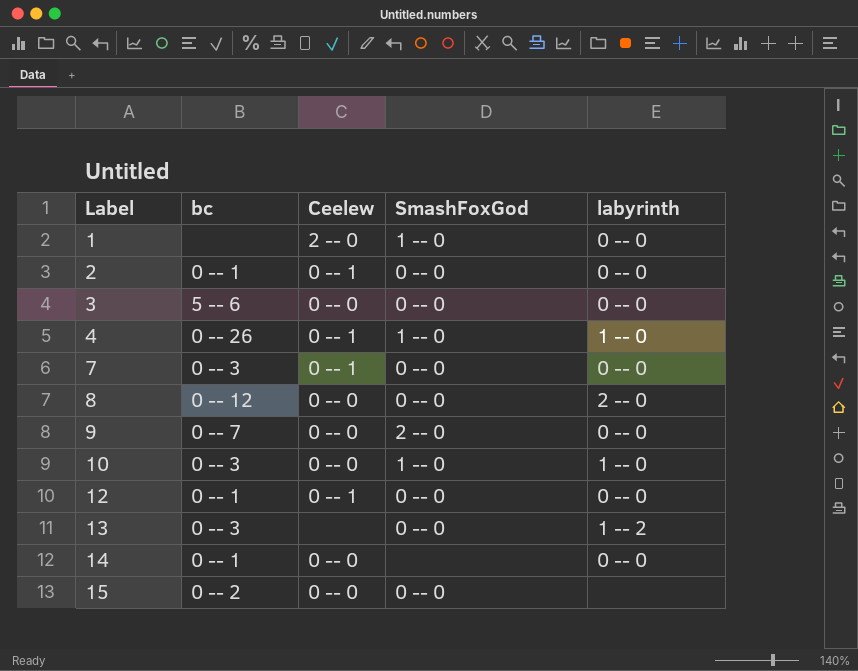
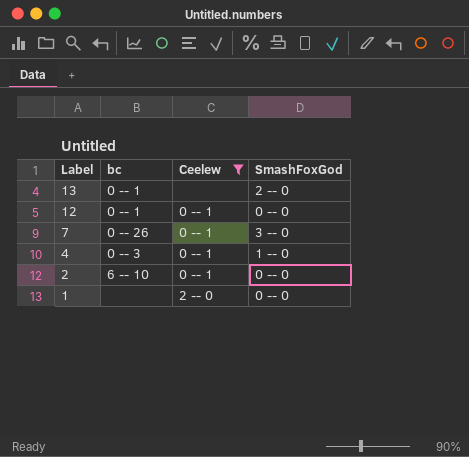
filter: none -> Ceelew != 0 -- 0
row order: Label ascending -> Label descending
column labyrinth | position: 5 -> none
13 | bc: 0 -- 3 -> 0 -- 1
13 | SmashFoxGod: 0 -- 0 -> 2 -- 0
7 | bc: 0 -- 3 -> 0 -- 26
7 | SmashFoxGod: 0 -- 0 -> 3 -- 0
4 | bc: 0 -- 26 -> 0 -- 3
2 | bc: 0 -- 1 -> 6 -- 10
1 | SmashFoxGod: 1 -- 0 -> 0 -- 0

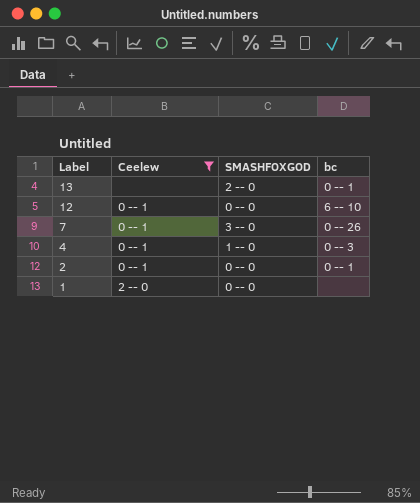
column name: SmashFoxGod -> SMASHFOXGOD
column bc | position: 2 -> 4
12 | bc: 0 -- 1 -> 6 -- 10
2 | bc: 6 -- 10 -> 0 -- 1

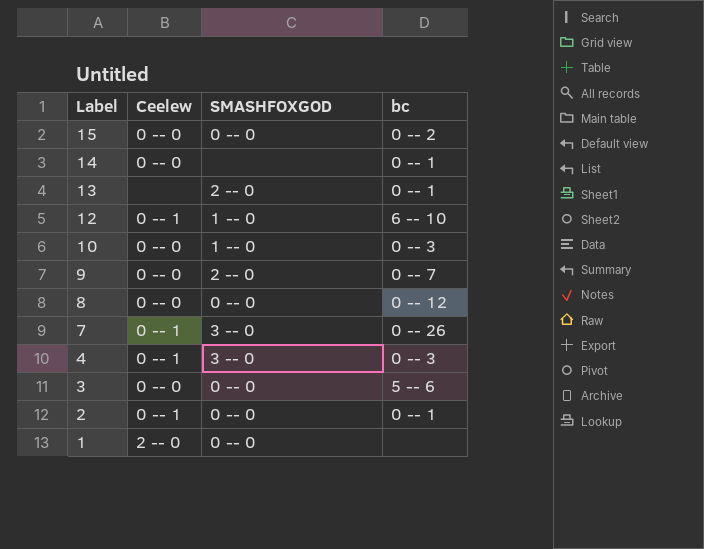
filter: Ceelew != 0 -- 0 -> none
12 | SMASHFOXGOD: 0 -- 0 -> 1 -- 0
4 | SMASHFOXGOD: 1 -- 0 -> 3 -- 0

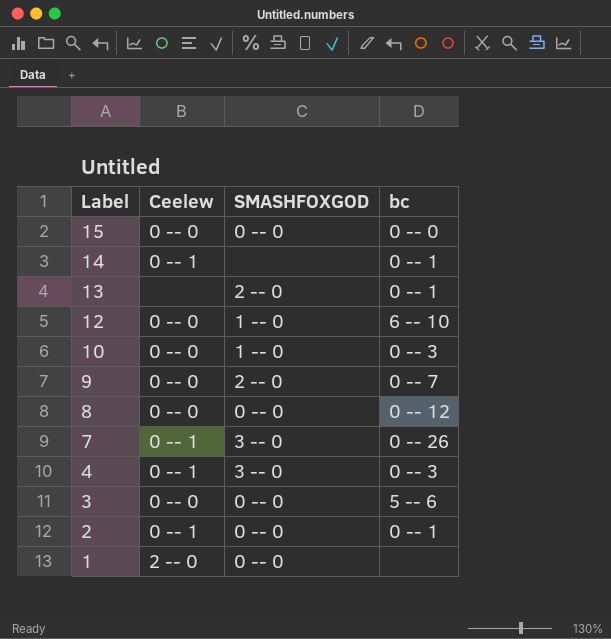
15 | bc: 0 -- 2 -> 0 -- 0
14 | Ceelew: 0 -- 0 -> 0 -- 1
12 | Ceelew: 0 -- 1 -> 0 -- 0

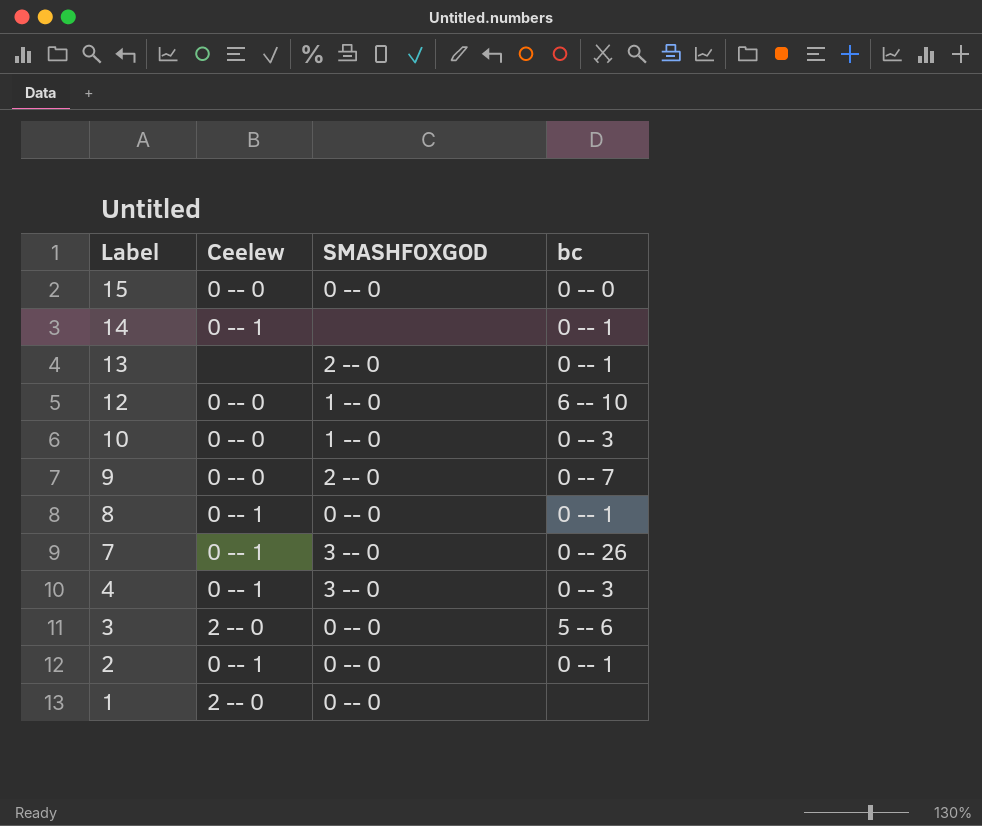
8 | Ceelew: 0 -- 0 -> 0 -- 1
8 | bc: 0 -- 12 -> 0 -- 1
3 | Ceelew: 0 -- 0 -> 2 -- 0

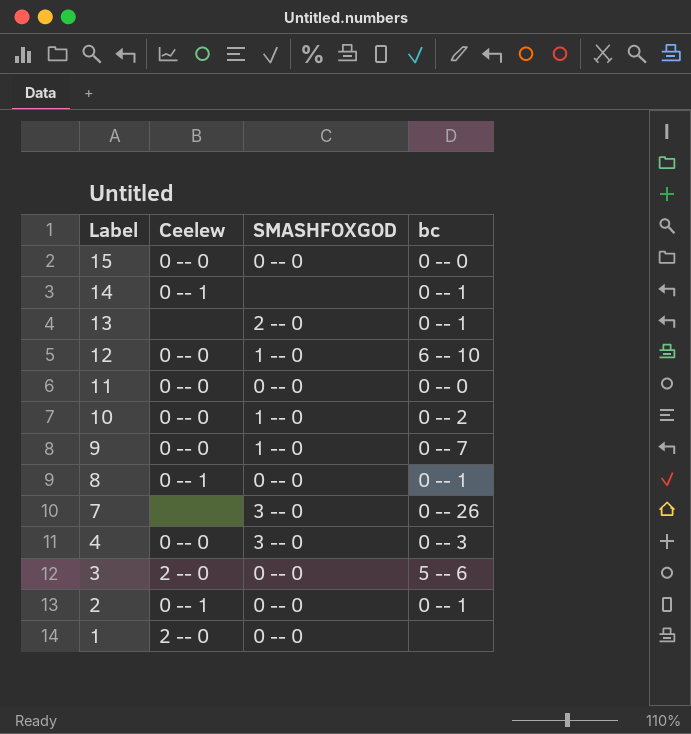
row 11: none -> 0 -- 0 | 0 -- 0 | 0 -- 0
10 | bc: 0 -- 3 -> 0 -- 2
9 | SMASHFOXGOD: 2 -- 0 -> 1 -- 0
7 | Ceelew: 0 -- 1 -> none
4 | Ceelew: 0 -- 1 -> 0 -- 0

